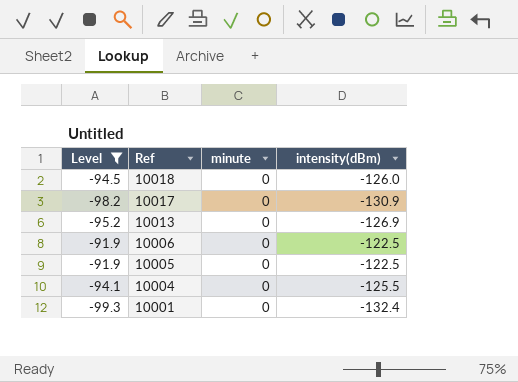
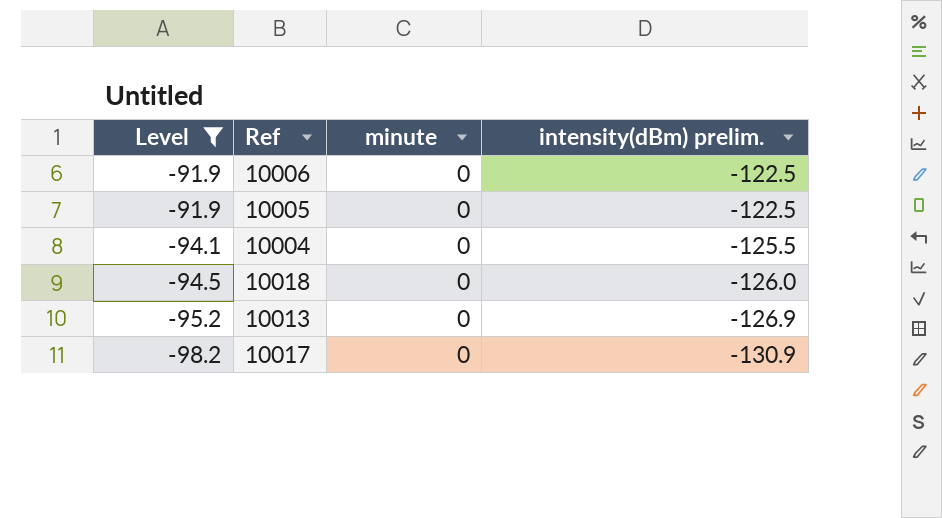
row order: Ref descending -> Level descending
column name: intensity(dBm) -> intensity(dBm) prelim.
row 10001: -99.3 | 0 | -132.4 -> none

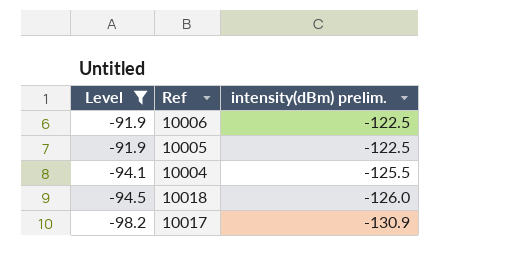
column minute | position: 3 -> none
row 10013: -95.2 | 0 | -126.9 -> none

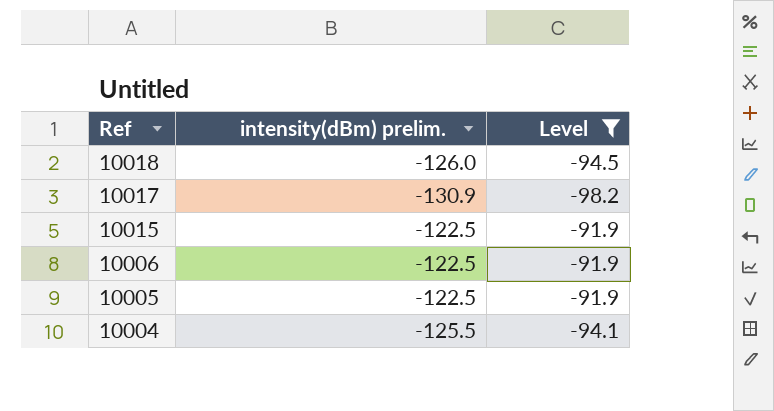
row order: Level descending -> Ref descending
column Level | position: 1 -> 3
row 10015: none -> -122.5 | -91.9

